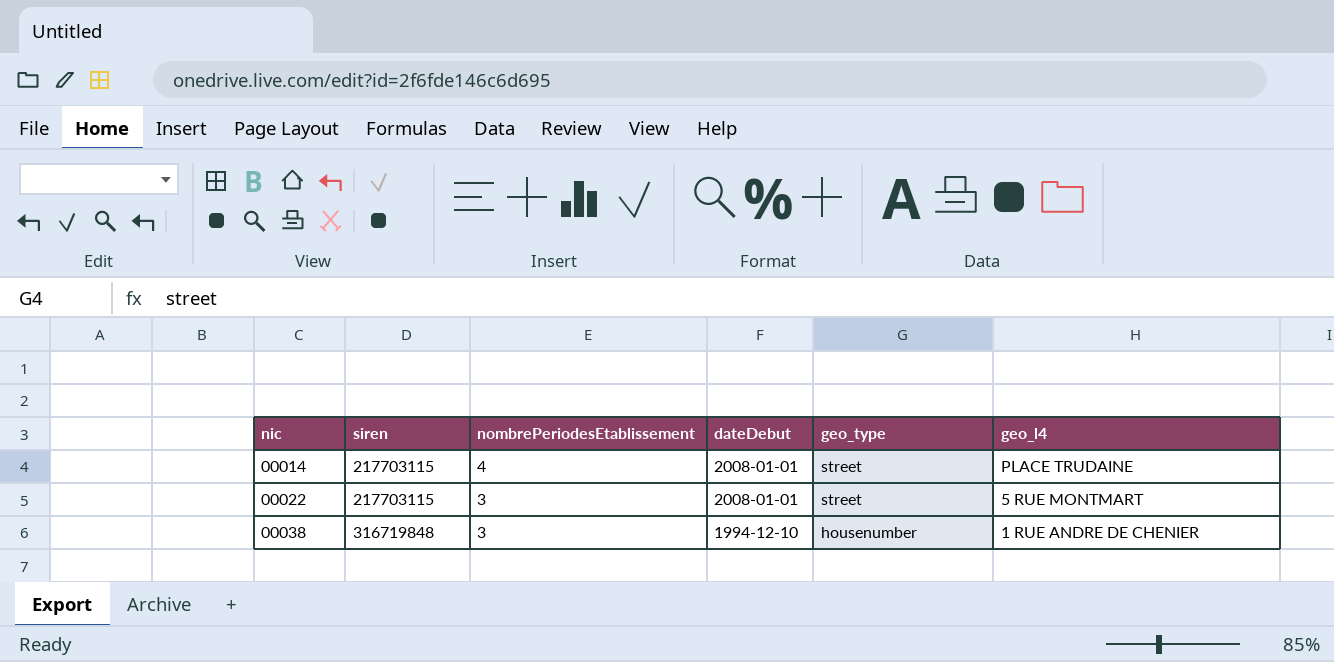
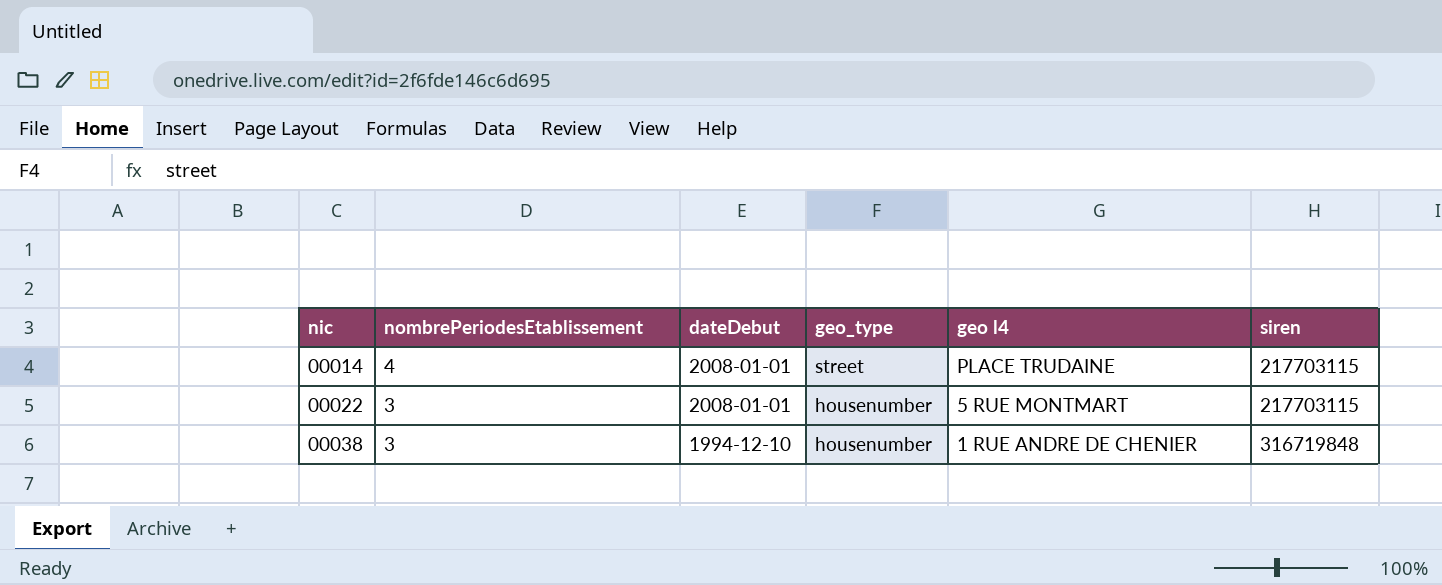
column name: geo_l4 -> geo l4
column siren | position: 2 -> 6
00022 | geo_type: street -> housenumber

